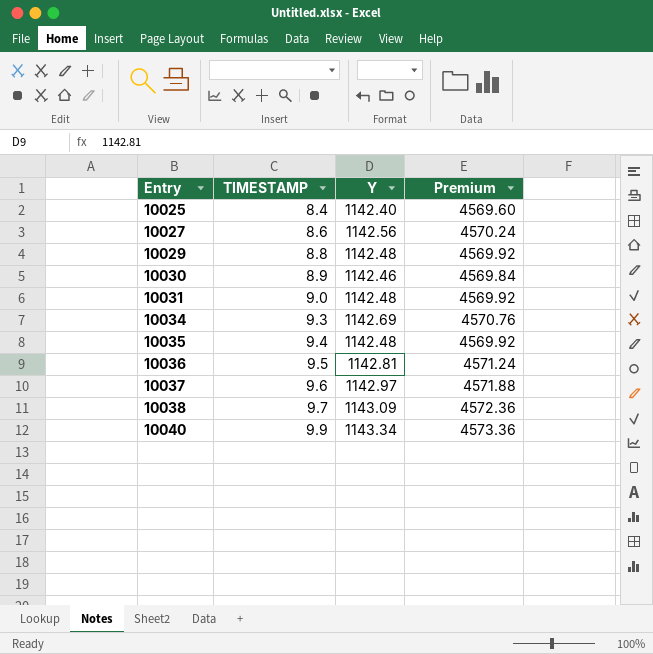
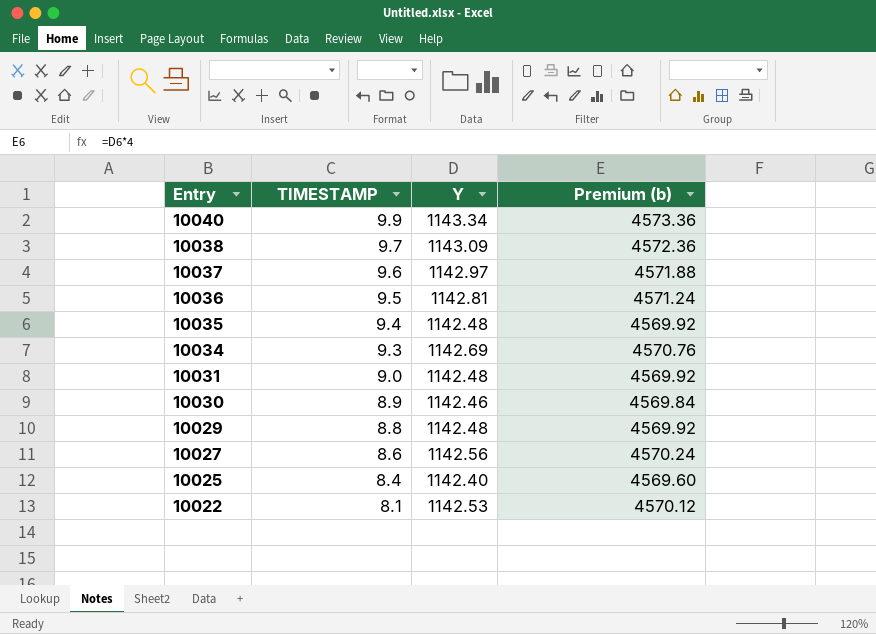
row order: Entry ascending -> Entry descending
column name: Premium -> Premium (b)
row 10022: none -> 8.1 | 1142.53 | 4570.12

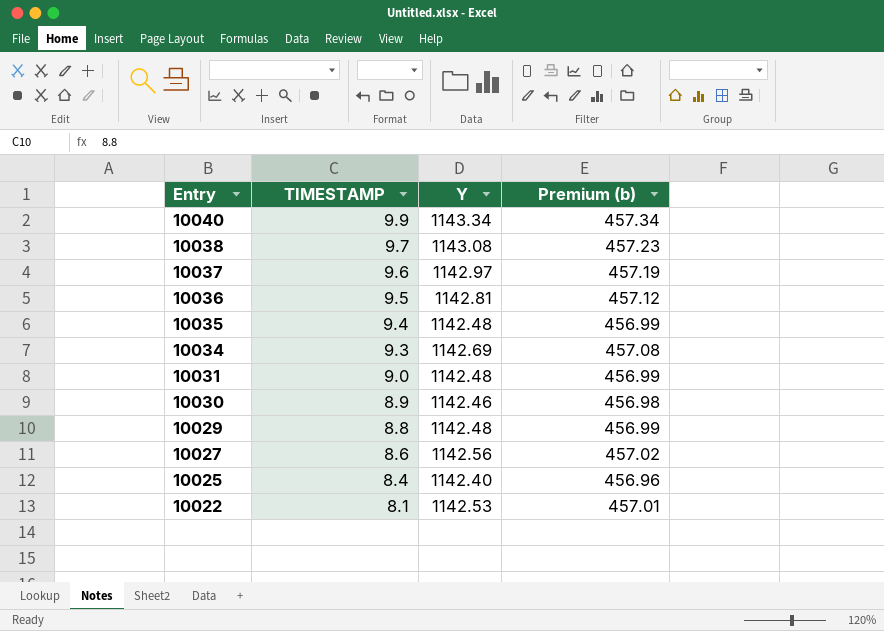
column Premium (b) | formula: [Y] * 4 -> [Y] * 0.4
10038 | Y: 1143.09 -> 1143.08

